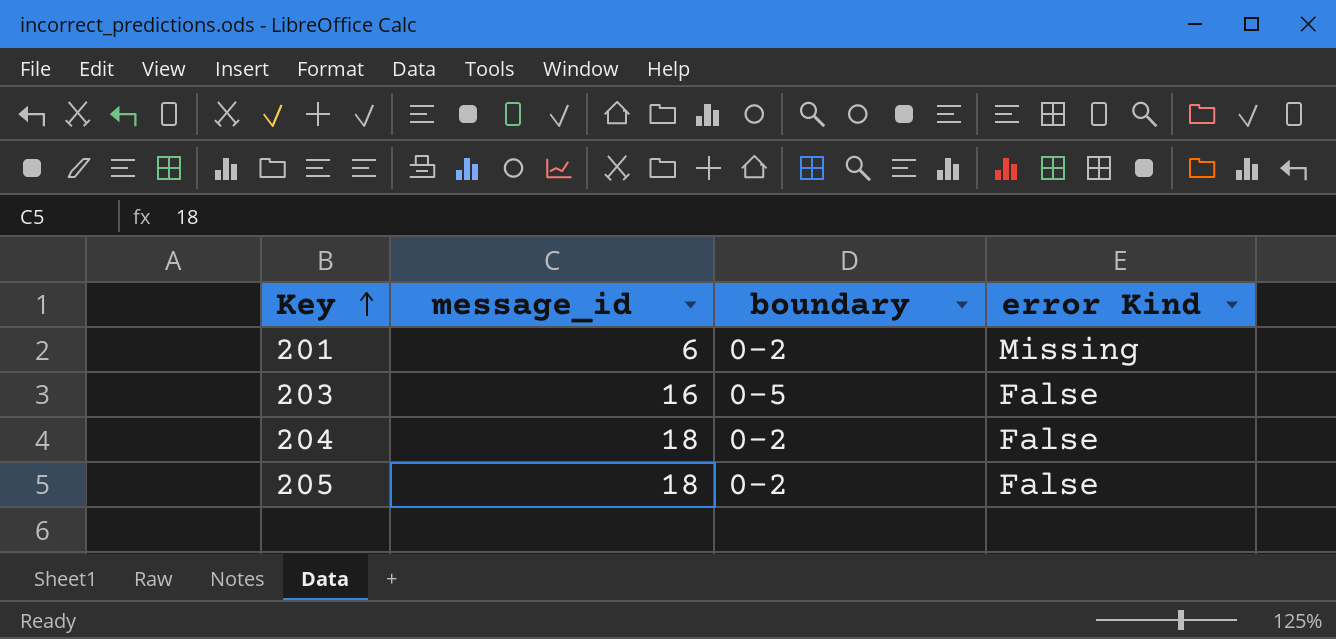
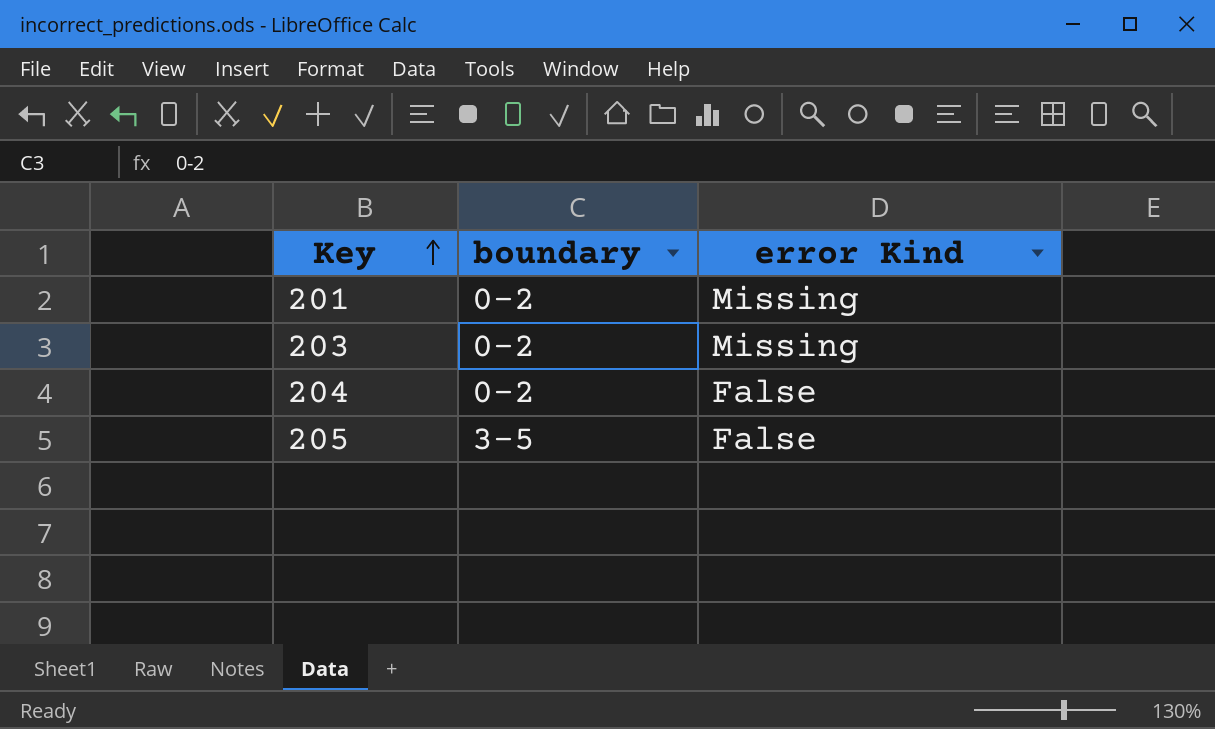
column message_id | position: 2 -> none
203 | boundary: 0-5 -> 0-2
203 | error Kind: False -> Missing
205 | boundary: 0-2 -> 3-5

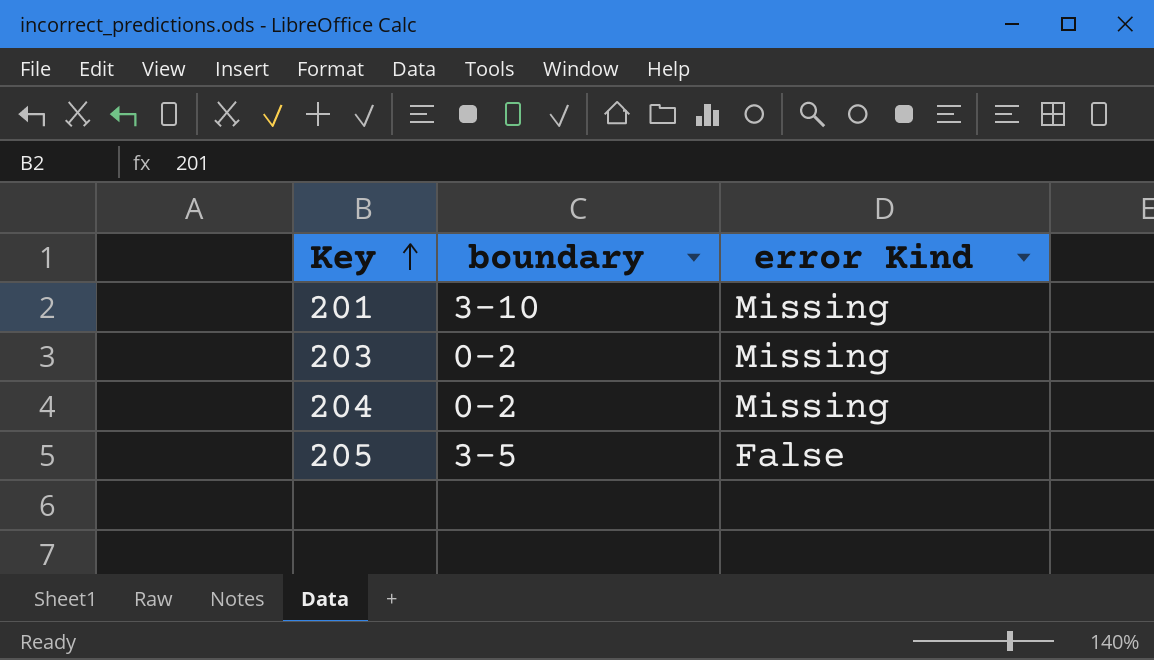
201 | boundary: 0-2 -> 3-10
204 | error Kind: False -> Missing

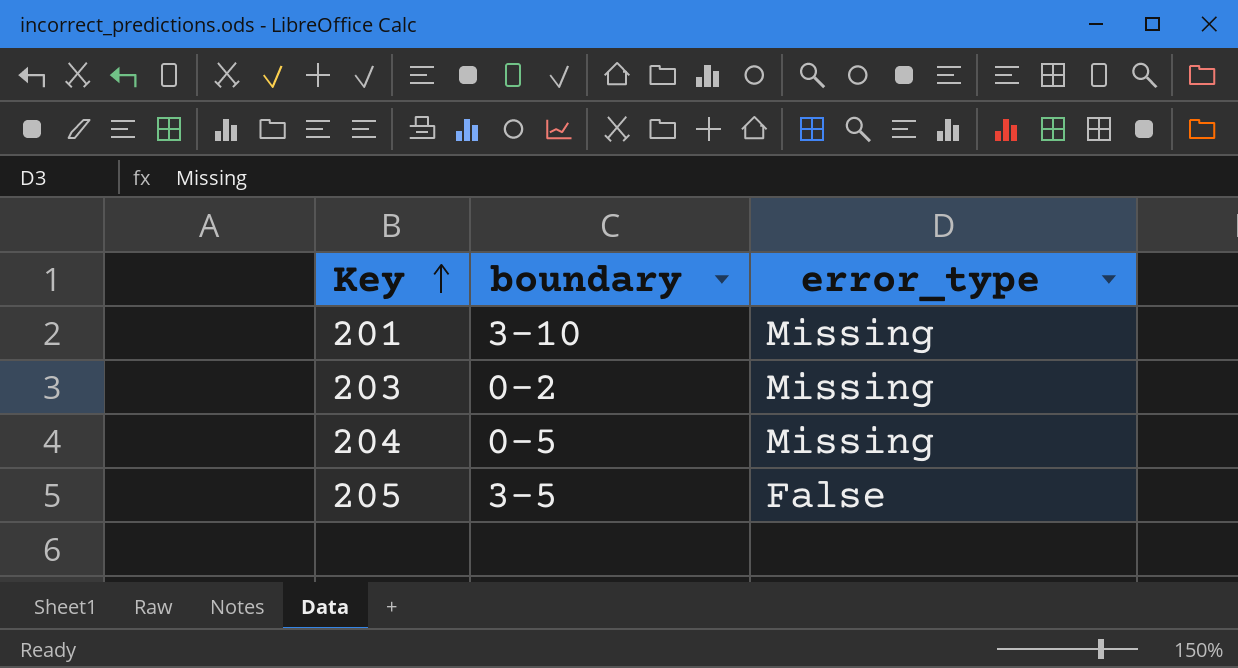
column name: error Kind -> error_type
204 | boundary: 0-2 -> 0-5

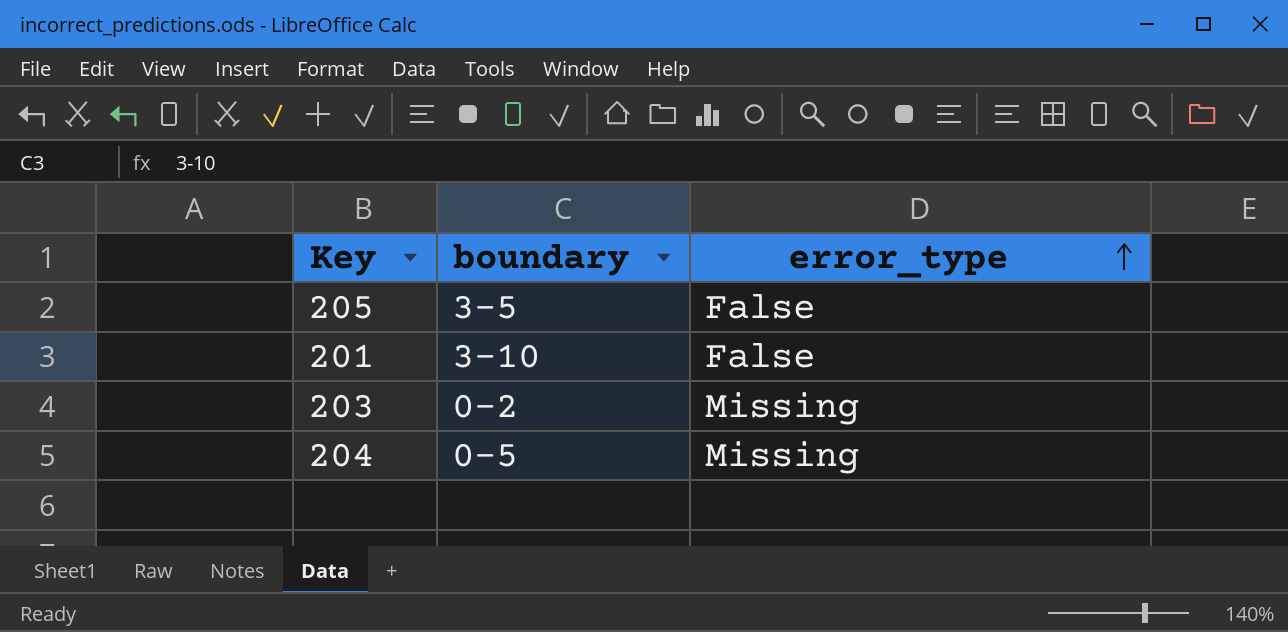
row order: Key ascending -> error_type ascending
201 | error_type: Missing -> False

